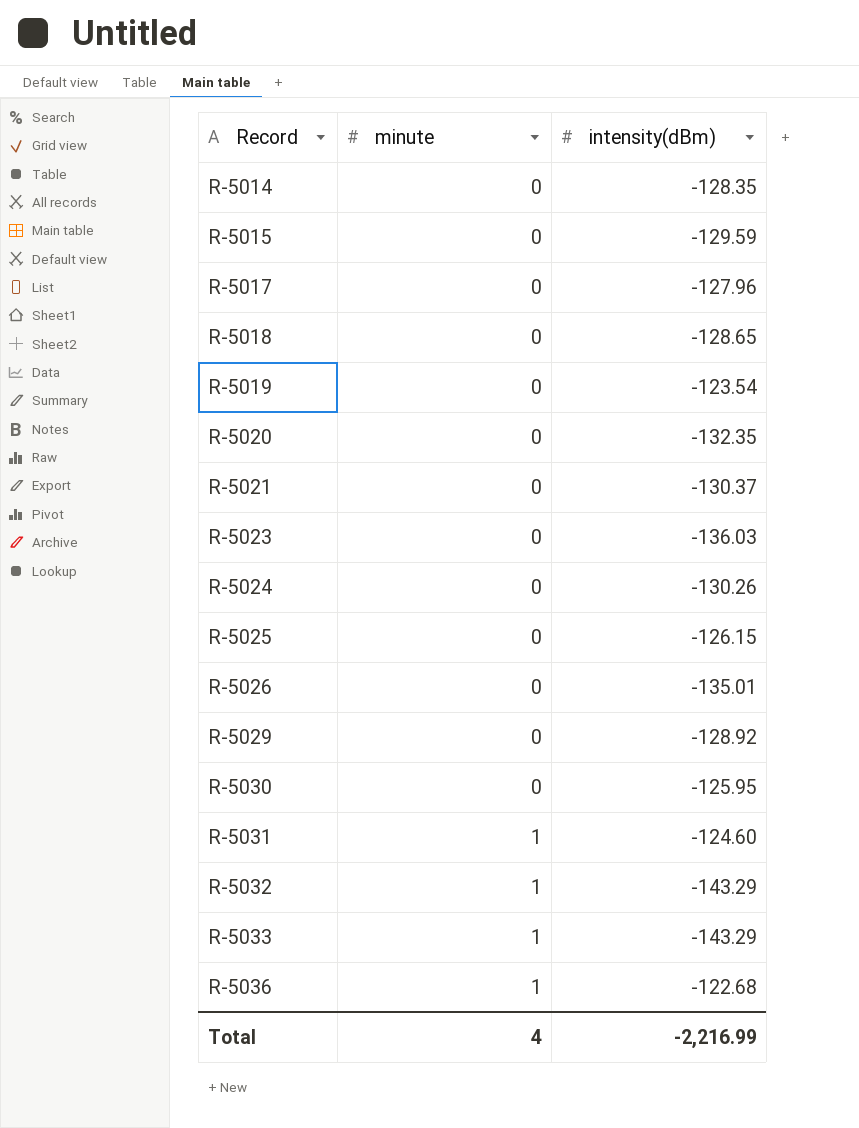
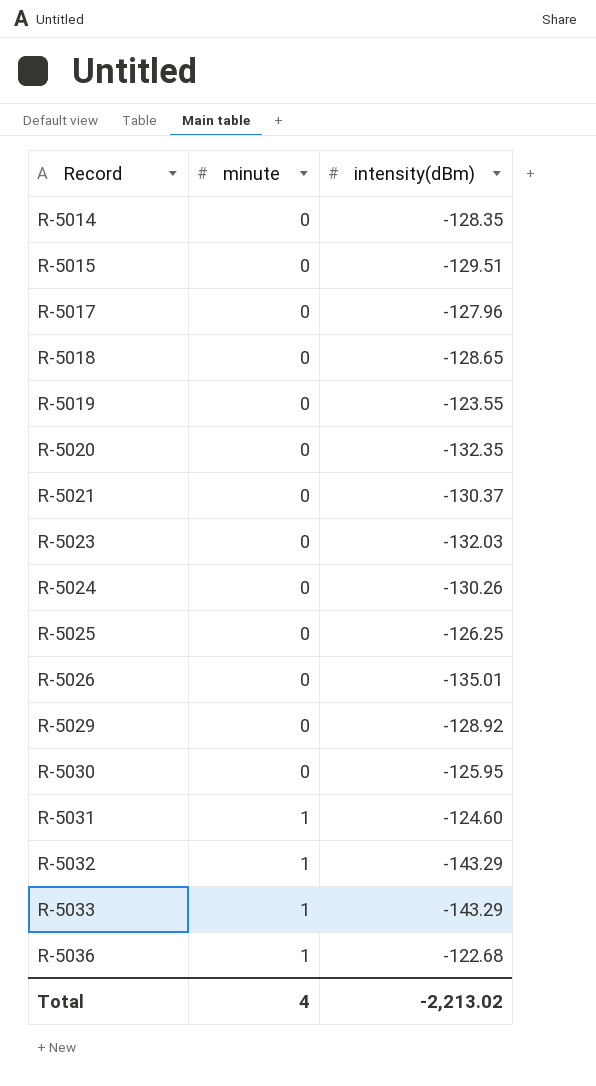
R-5015 | intensity(dBm): -129.59 -> -129.51
R-5019 | intensity(dBm): -123.54 -> -123.55
R-5023 | intensity(dBm): -136.03 -> -132.03
R-5025 | intensity(dBm): -126.15 -> -126.25
Total | intensity(dBm): -2,216.99 -> -2,213.02

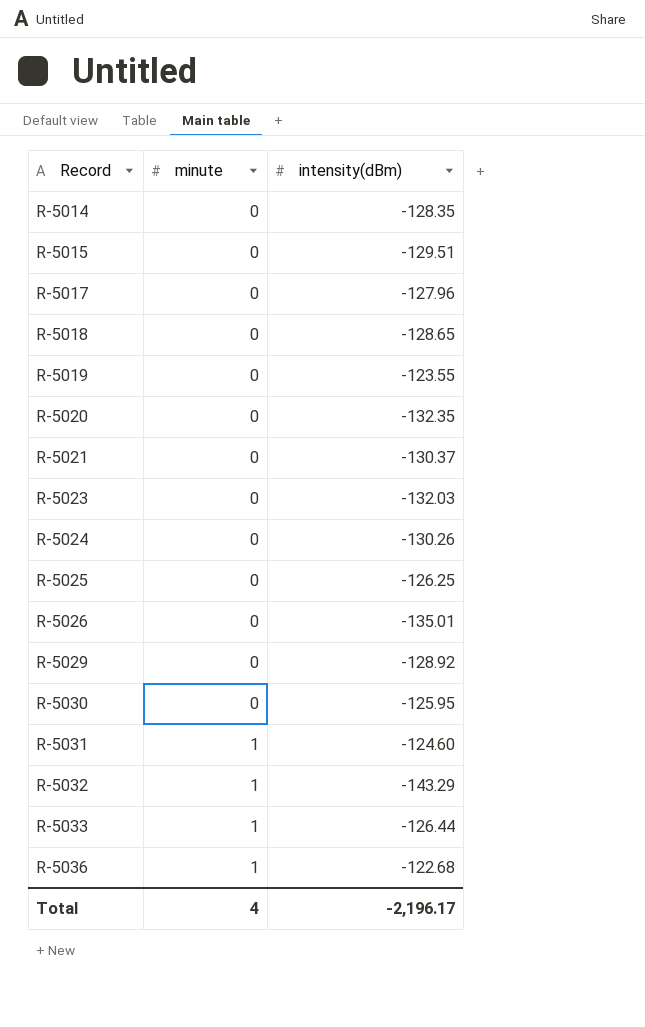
R-5033 | intensity(dBm): -143.29 -> -126.44
Total | intensity(dBm): -2,213.02 -> -2,196.17

